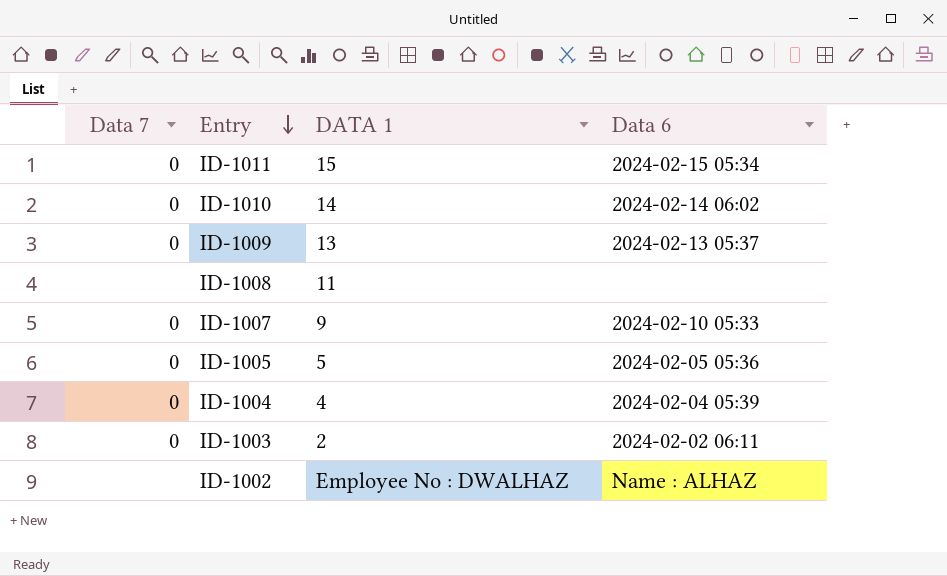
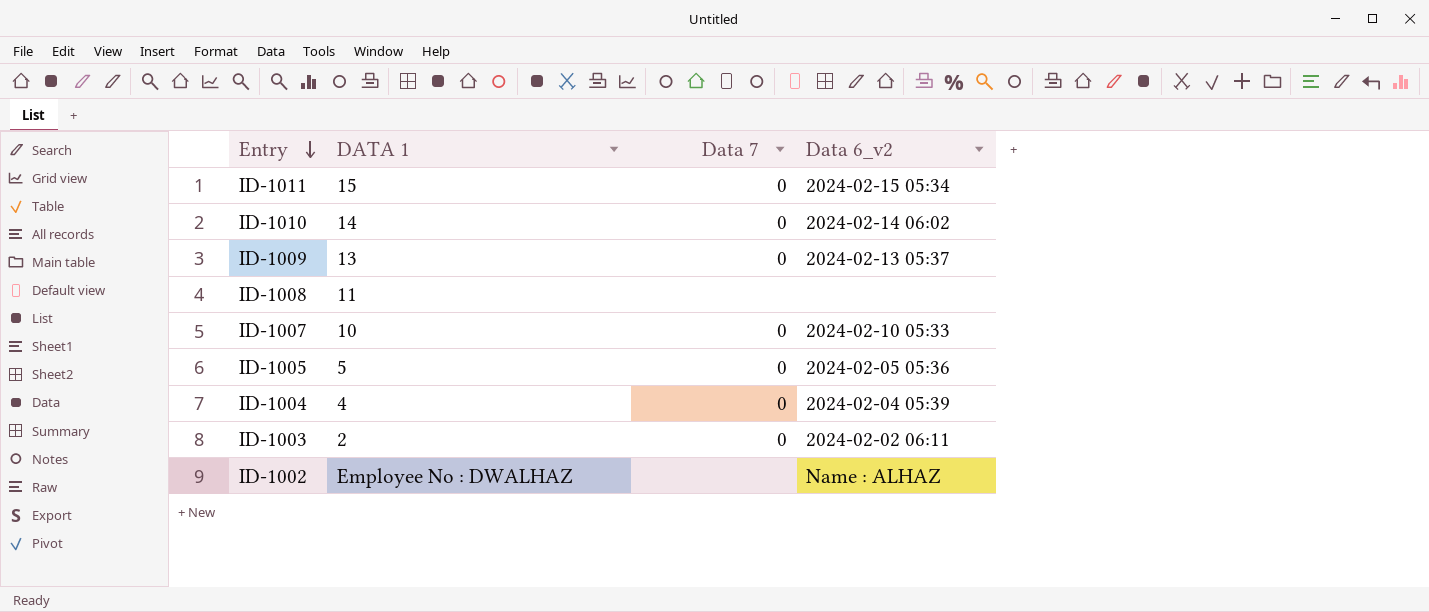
column Data 7 | position: 1 -> 3
column name: Data 6 -> Data 6_v2
ID-1007 | DATA 1: 9 -> 10

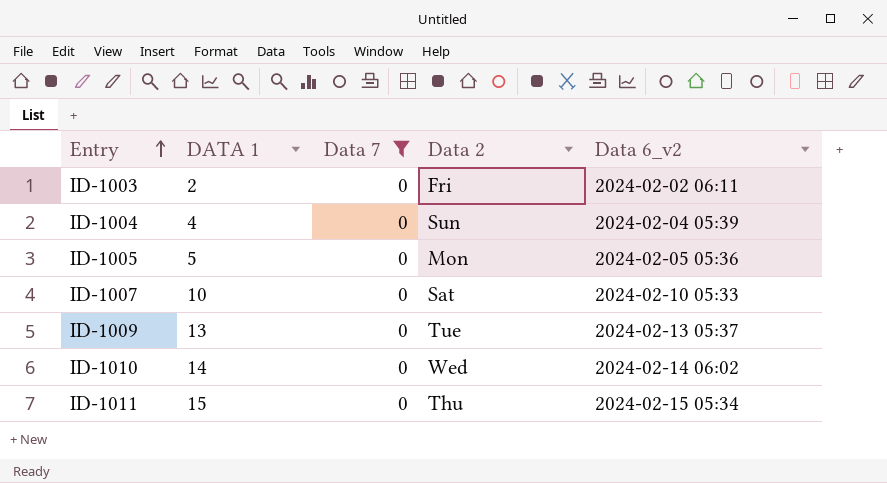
filter: none -> Data 7 = 0
row order: Entry descending -> Entry ascending
column Data 2 | position: none -> 4

